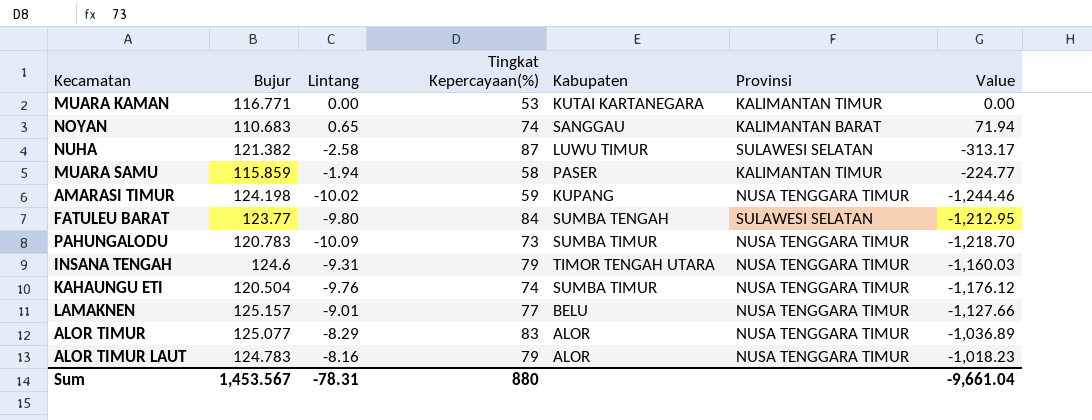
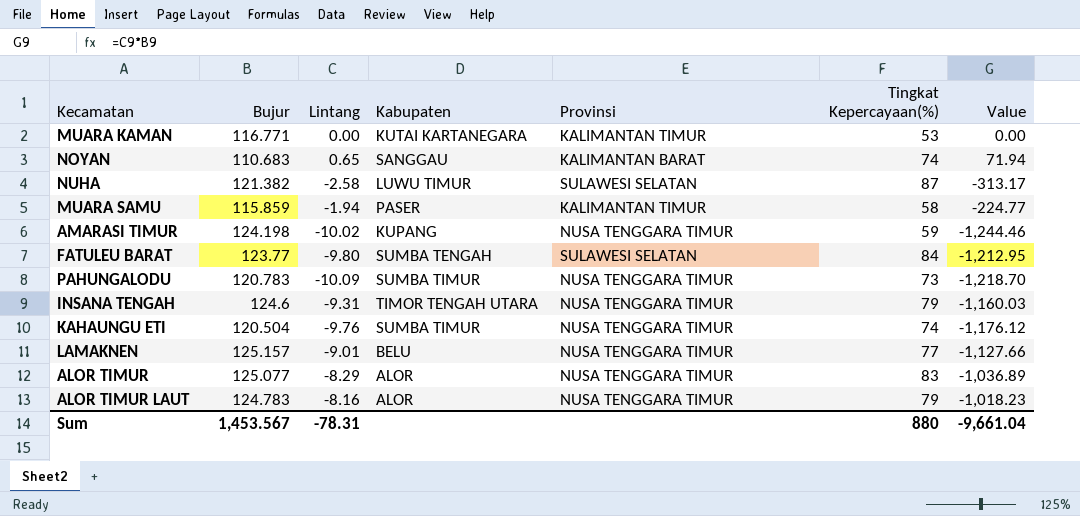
column Tingkat Kepercayaan(%) | position: 4 -> 6

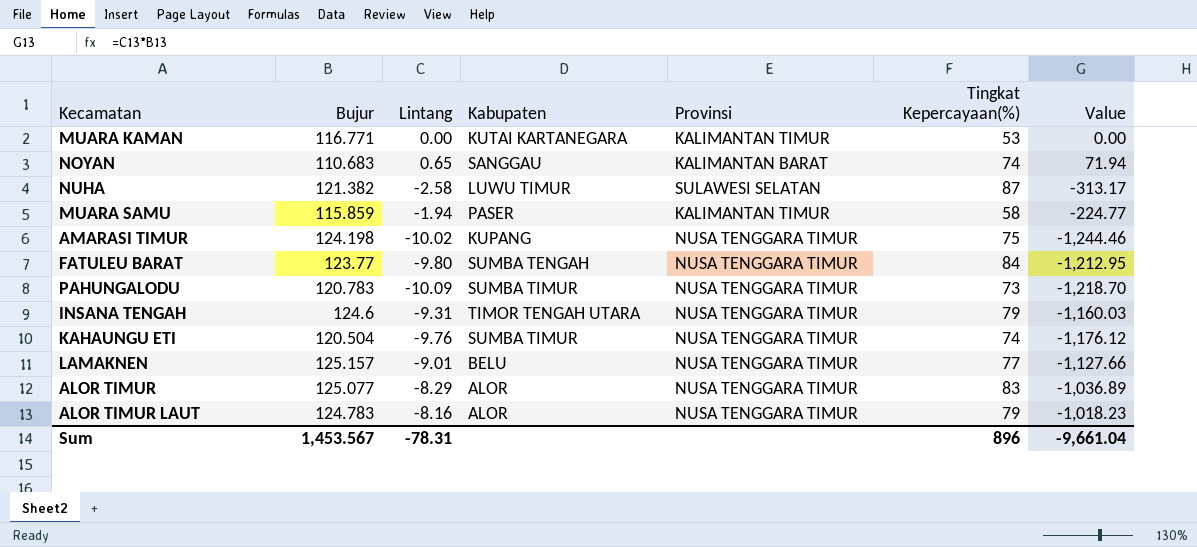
AMARASI TIMUR | Tingkat Kepercayaan(%): 59 -> 75
FATULEU BARAT | Provinsi: SULAWESI SELATAN -> NUSA TENGGARA TIMUR
Sum | Tingkat Kepercayaan(%): 880 -> 896

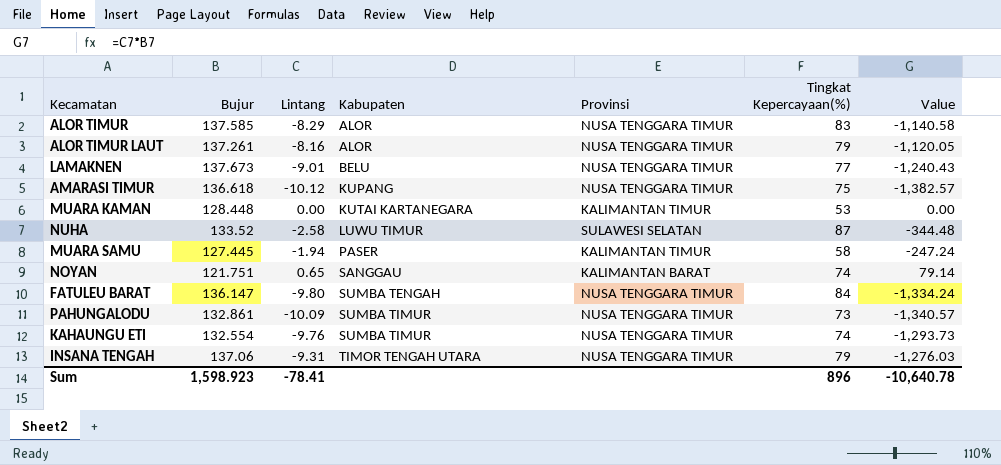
row order: none -> Kabupaten ascending
ALOR TIMUR | Bujur: 125.077 -> 137.585
ALOR TIMUR | Value: -1,036.89 -> -1,140.58
ALOR TIMUR LAUT | Bujur: 124.783 -> 137.261
ALOR TIMUR LAUT | Value: -1,018.23 -> -1,120.05
LAMAKNEN | Bujur: 125.157 -> 137.673
LAMAKNEN | Value: -1,127.66 -> -1,240.43
AMARASI TIMUR | Bujur: 124.198 -> 136.618
AMARASI TIMUR | Lintang: -10.02 -> -10.12
AMARASI TIMUR | Value: -1,244.46 -> -1,382.57
MUARA KAMAN | Bujur: 116.771 -> 128.448
NUHA | Bujur: 121.382 -> 133.52
NUHA | Value: -313.17 -> -344.48
MUARA SAMU | Bujur: 115.859 -> 127.445
MUARA SAMU | Value: -224.77 -> -247.24
NOYAN | Bujur: 110.683 -> 121.751
NOYAN | Value: 71.94 -> 79.14
FATULEU BARAT | Bujur: 123.77 -> 136.147
FATULEU BARAT | Value: -1,212.95 -> -1,334.24
PAHUNGALODU | Bujur: 120.783 -> 132.861
PAHUNGALODU | Value: -1,218.70 -> -1,340.57
KAHAUNGU ETI | Bujur: 120.504 -> 132.554
KAHAUNGU ETI | Value: -1,176.12 -> -1,293.73
INSANA TENGAH | Bujur: 124.6 -> 137.06
INSANA TENGAH | Value: -1,160.03 -> -1,276.03
Sum | Bujur: 1,453.567 -> 1,598.923
Sum | Lintang: -78.31 -> -78.41
Sum | Value: -9,661.04 -> -10,640.78

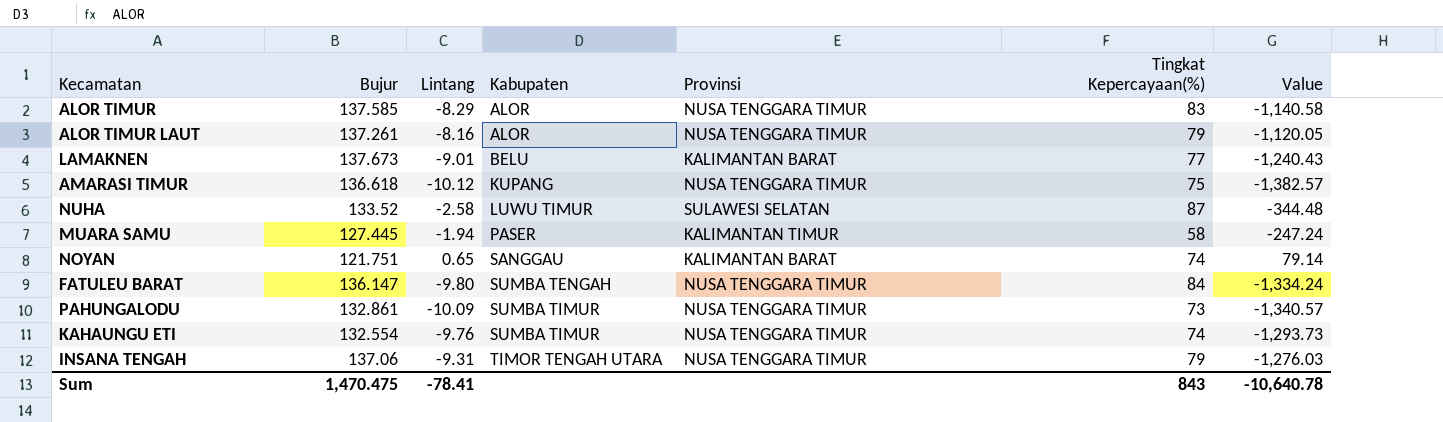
row MUARA KAMAN: 128.448 | 0.00 | KUTAI KARTANEGARA | KALIMANTAN TIMUR | 53 | 0.00 -> none
LAMAKNEN | Provinsi: NUSA TENGGARA TIMUR -> KALIMANTAN BARAT
Sum | Bujur: 1,598.923 -> 1,470.475
Sum | Tingkat Kepercayaan(%): 896 -> 843

